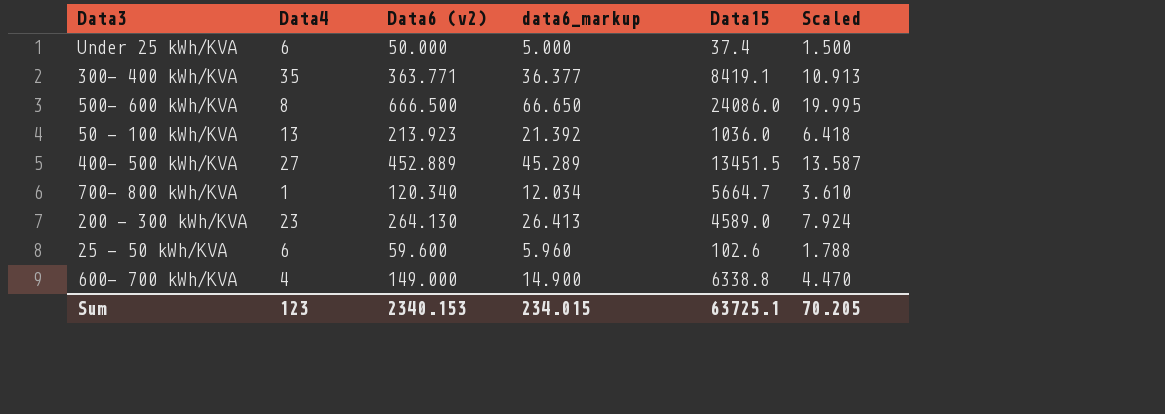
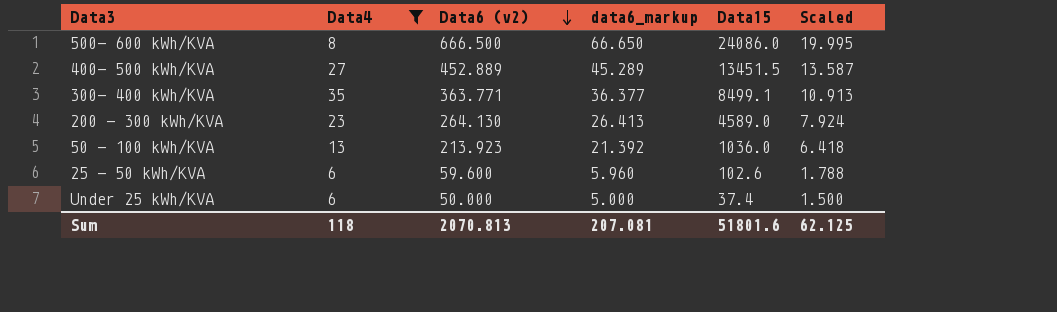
filter: none -> Data4 >= 6
row order: none -> Data6 (v2) descending
300- 400 kWh/KVA | Data15: 8419.1 -> 8499.1
Sum | Data4: 123 -> 118
Sum | Data6 (v2): 2340.153 -> 2070.813
Sum | data6_markup: 234.015 -> 207.081
Sum | Data15: 63725.1 -> 51801.6
Sum | Scaled: 70.205 -> 62.125

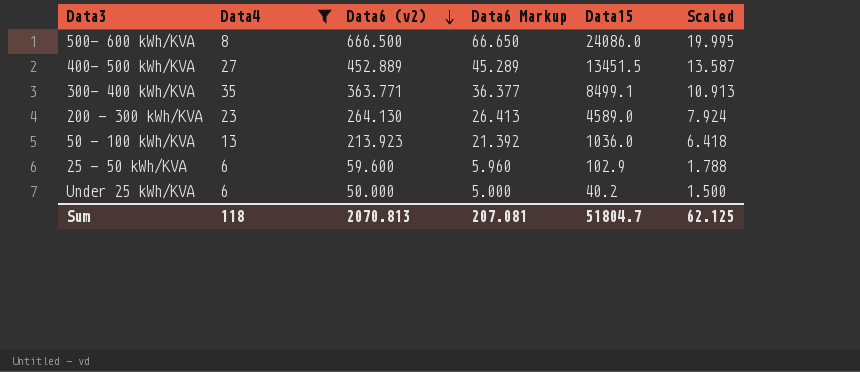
column name: data6_markup -> Data6 Markup
25 - 50 kWh/KVA | Data15: 102.6 -> 102.9
Under 25 kWh/KVA | Data15: 37.4 -> 40.2
Sum | Data15: 51801.6 -> 51804.7

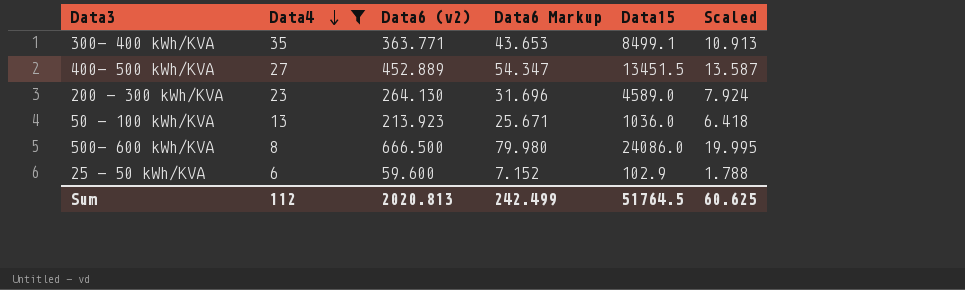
row order: Data6 (v2) descending -> Data4 descending
column Data6 Markup | formula: [Data6 (v2)] * 0.1 -> [Data6 (v2)] * 0.12
row Under 25 kWh/KVA: 6 | 50.000 | 5.000 | 40.2 | 1.500 -> none
Sum | Data4: 118 -> 112
Sum | Data6 (v2): 2070.813 -> 2020.813
Sum | Data6 Markup: 207.081 -> 242.499
Sum | Data15: 51804.7 -> 51764.5
Sum | Scaled: 62.125 -> 60.625

